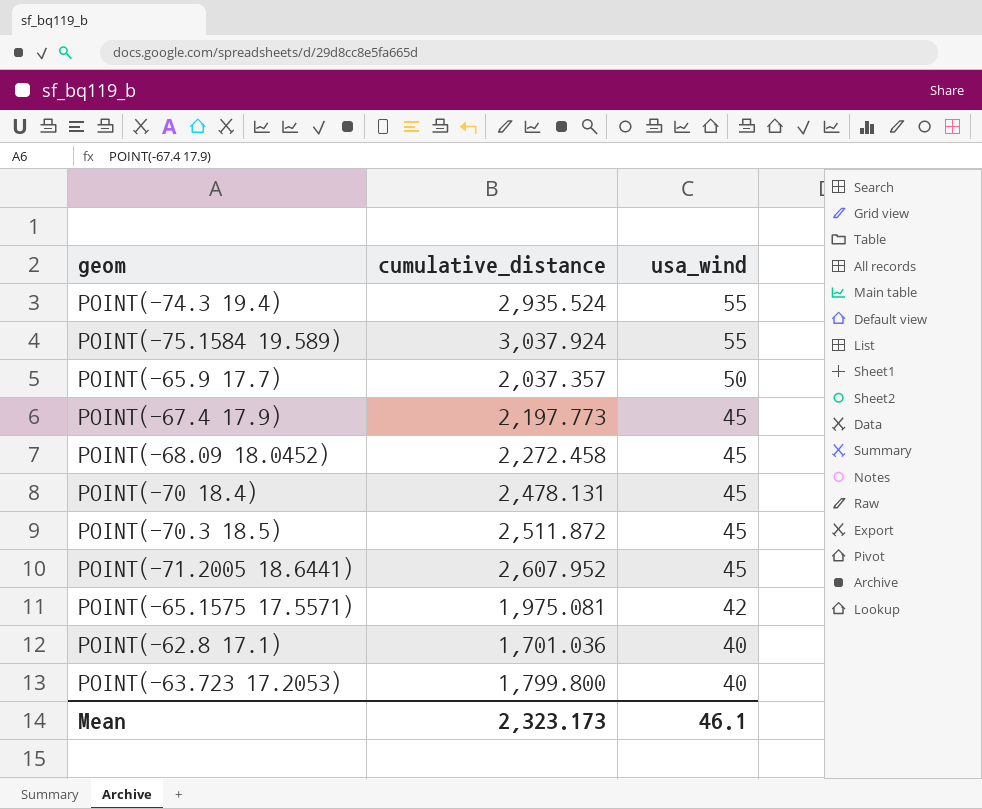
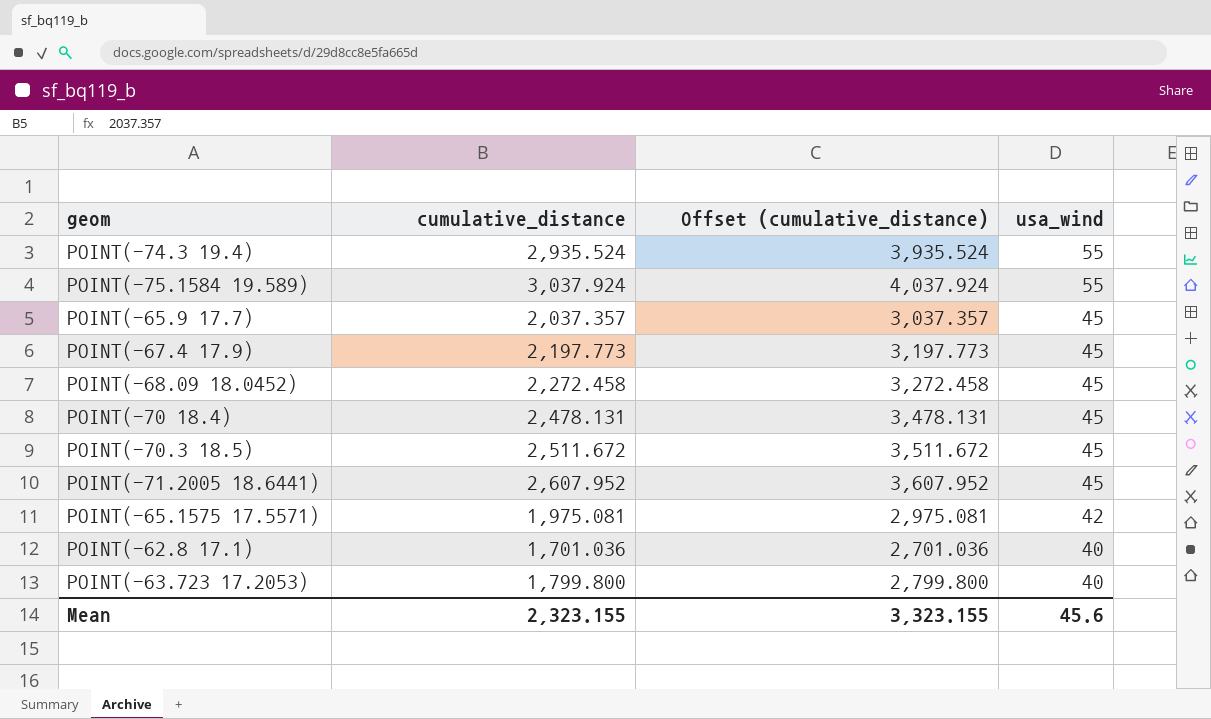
column Offset (cumulative_distance) | formula: none -> [cumulative_distance] + 1000
POINT(-65.9 17.7) | usa_wind: 50 -> 45
POINT(-70.3 18.5) | cumulative_distance: 2,511.872 -> 2,511.672
Mean | cumulative_distance: 2,323.173 -> 2,323.155
Mean | usa_wind: 46.1 -> 45.6

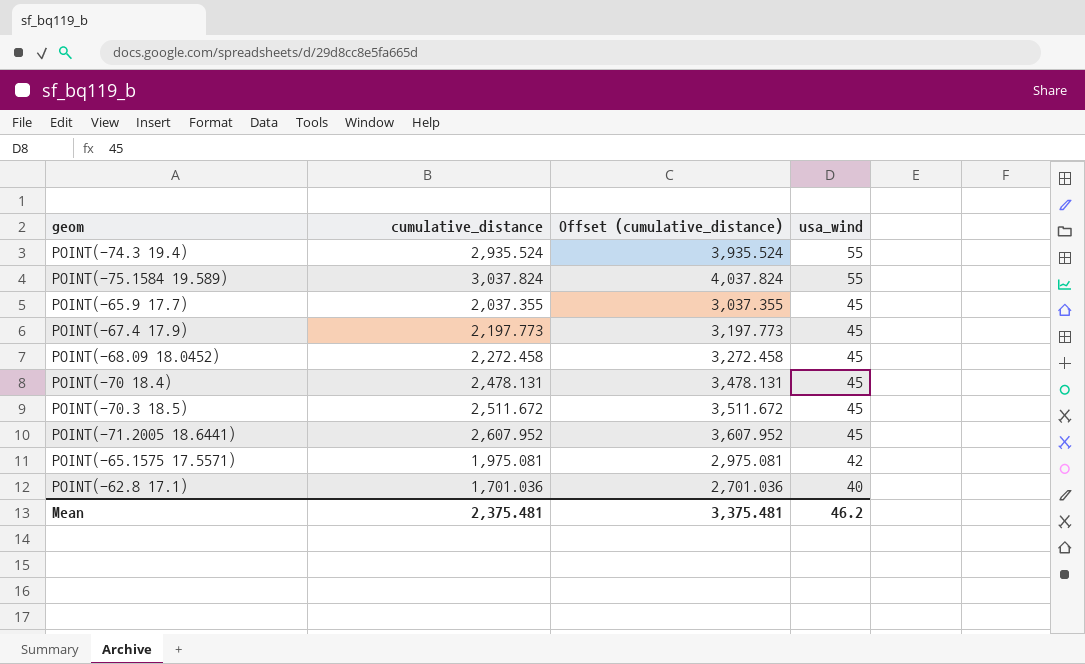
row POINT(-63.723 17.2053): 1,799.800 | 2,799.800 | 40 -> none
POINT(-75.1584 19.589) | cumulative_distance: 3,037.924 -> 3,037.824
POINT(-75.1584 19.589) | Offset (cumulative_distance): 4,037.924 -> 4,037.824
POINT(-65.9 17.7) | cumulative_distance: 2,037.357 -> 2,037.355
POINT(-65.9 17.7) | Offset (cumulative_distance): 3,037.357 -> 3,037.355
Mean | cumulative_distance: 2,323.155 -> 2,375.481
Mean | Offset (cumulative_distance): 3,323.155 -> 3,375.481
Mean | usa_wind: 45.6 -> 46.2

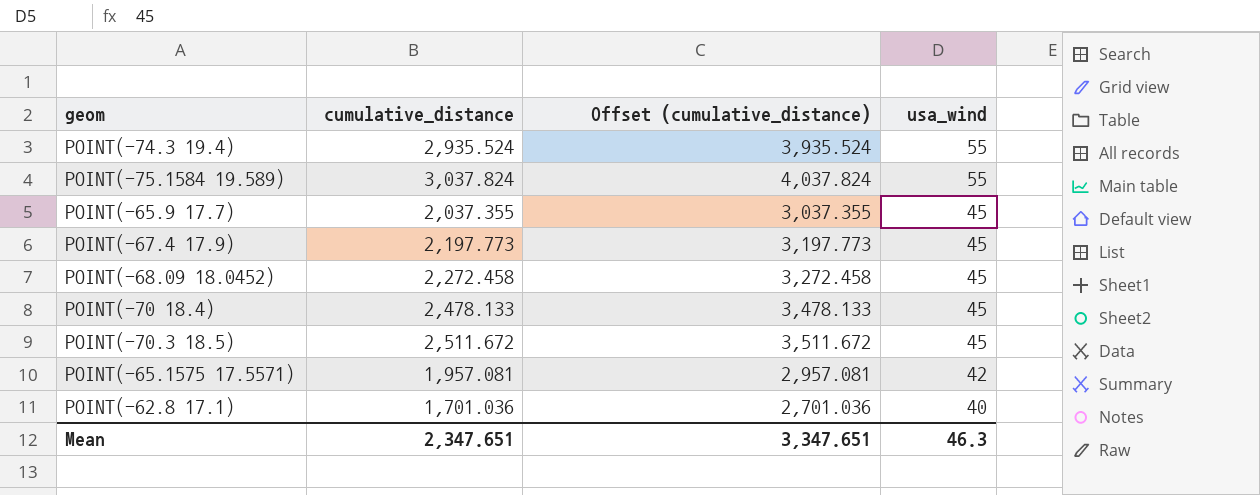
row POINT(-71.2005 18.6441): 2,607.952 | 3,607.952 | 45 -> none
POINT(-70 18.4) | cumulative_distance: 2,478.131 -> 2,478.133
POINT(-70 18.4) | Offset (cumulative_distance): 3,478.131 -> 3,478.133
POINT(-65.1575 17.5571) | cumulative_distance: 1,975.081 -> 1,957.081
POINT(-65.1575 17.5571) | Offset (cumulative_distance): 2,975.081 -> 2,957.081
Mean | cumulative_distance: 2,375.481 -> 2,347.651
Mean | Offset (cumulative_distance): 3,375.481 -> 3,347.651
Mean | usa_wind: 46.2 -> 46.3

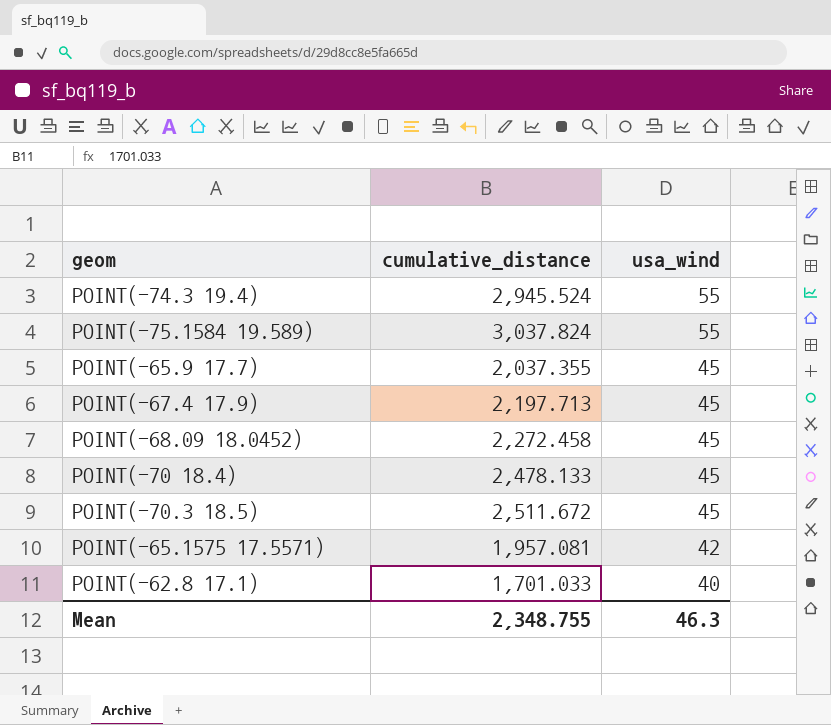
column Offset (cumulative_distance) | formula: [cumulative_distance] + 1000 -> none
POINT(-74.3 19.4) | cumulative_distance: 2,935.524 -> 2,945.524
POINT(-67.4 17.9) | cumulative_distance: 2,197.773 -> 2,197.713
POINT(-62.8 17.1) | cumulative_distance: 1,701.036 -> 1,701.033
Mean | cumulative_distance: 2,347.651 -> 2,348.755

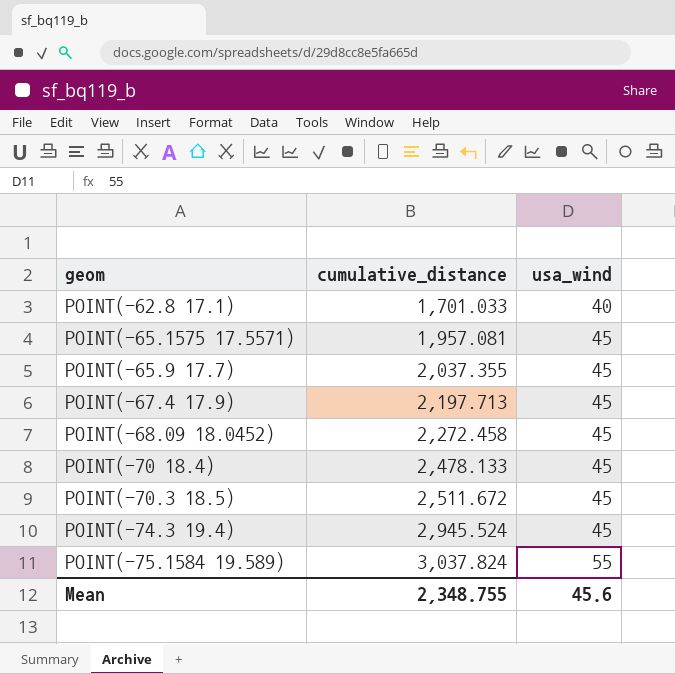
row order: usa_wind descending -> cumulative_distance ascending
POINT(-65.1575 17.5571) | usa_wind: 42 -> 45
POINT(-74.3 19.4) | usa_wind: 55 -> 45
Mean | usa_wind: 46.3 -> 45.6

